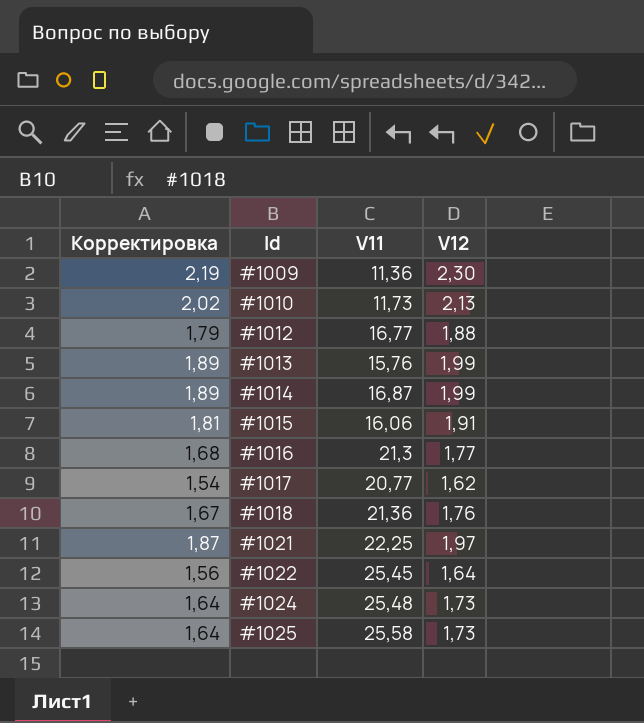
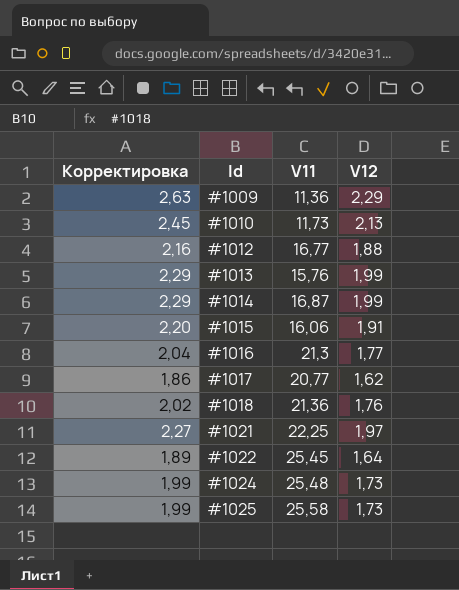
column Корректировка | formula: [V12] * 0,95 -> [V12] * 1,15
#1009 | V12: 2,30 -> 2,29

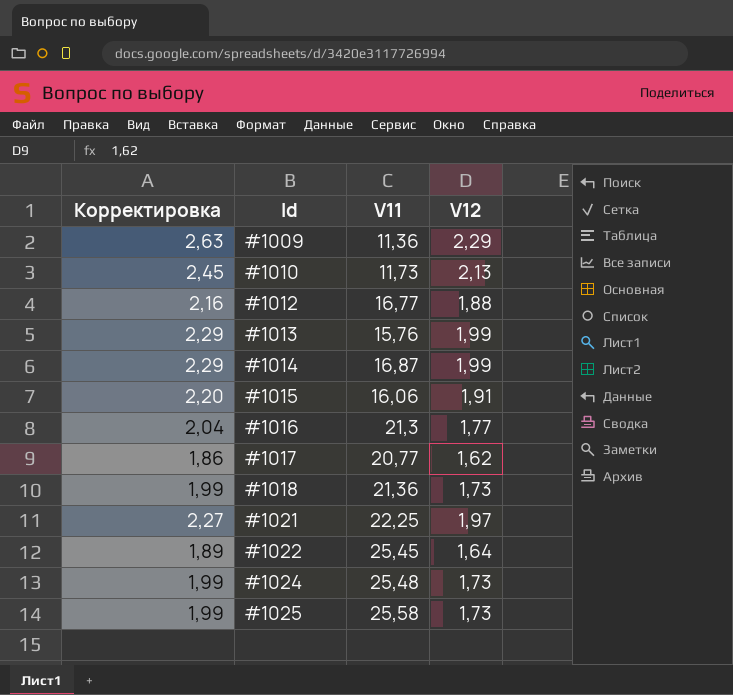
#1018 | Корректировка: 2,02 -> 1,99
#1018 | V12: 1,76 -> 1,73

